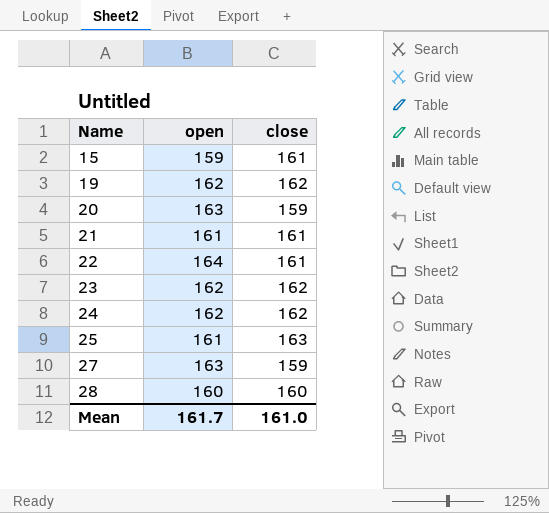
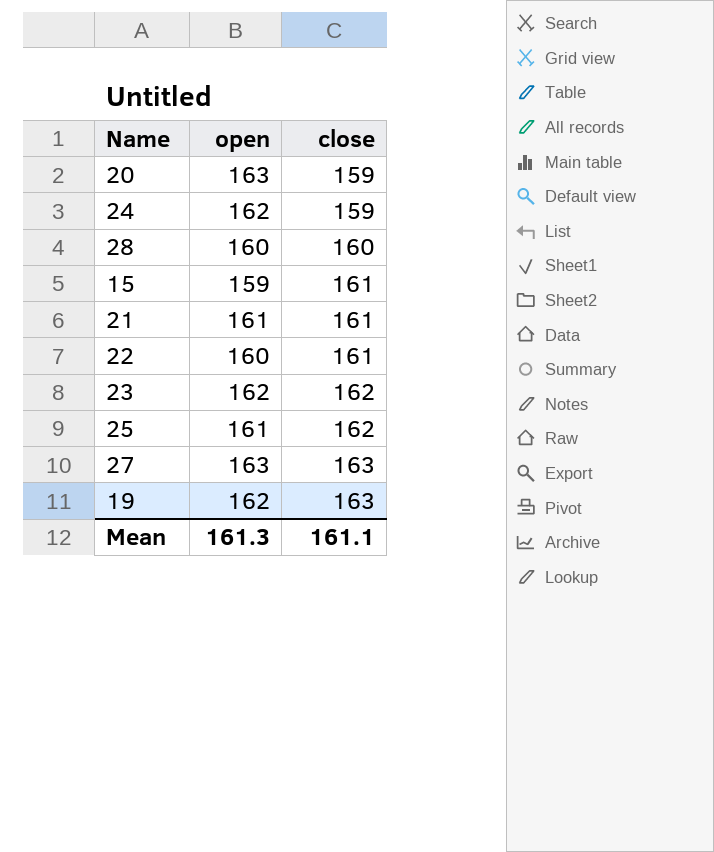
row order: Name ascending -> close ascending
24 | close: 162 -> 159
22 | open: 164 -> 160
25 | close: 163 -> 162
27 | close: 159 -> 163
19 | close: 162 -> 163
Mean | open: 161.7 -> 161.3
Mean | close: 161.0 -> 161.1

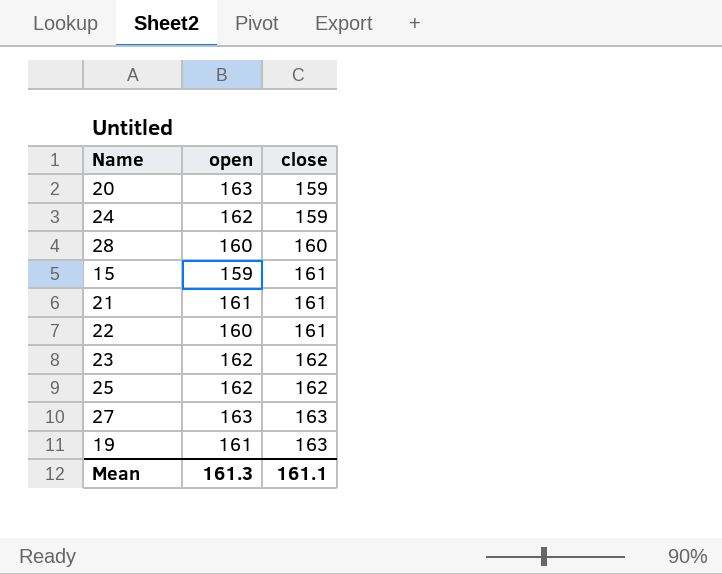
25 | open: 161 -> 162
19 | open: 162 -> 161

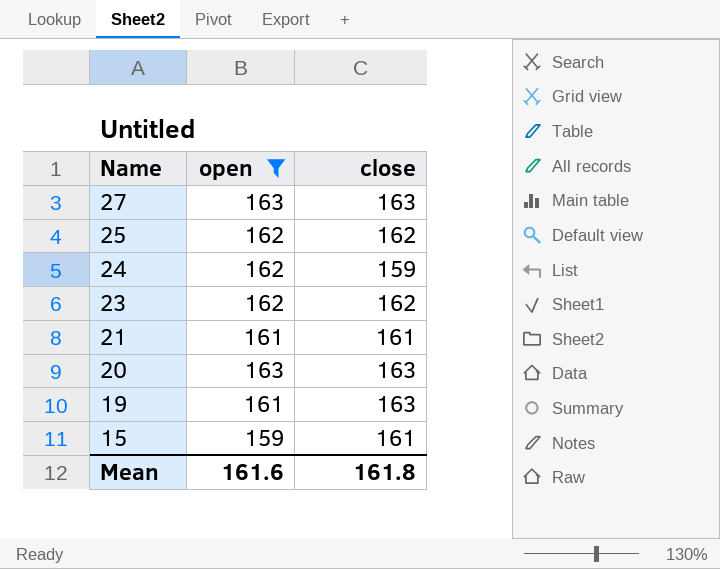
filter: none -> open != 160
row order: close ascending -> Name descending
20 | close: 159 -> 163
Mean | open: 161.3 -> 161.6
Mean | close: 161.1 -> 161.8

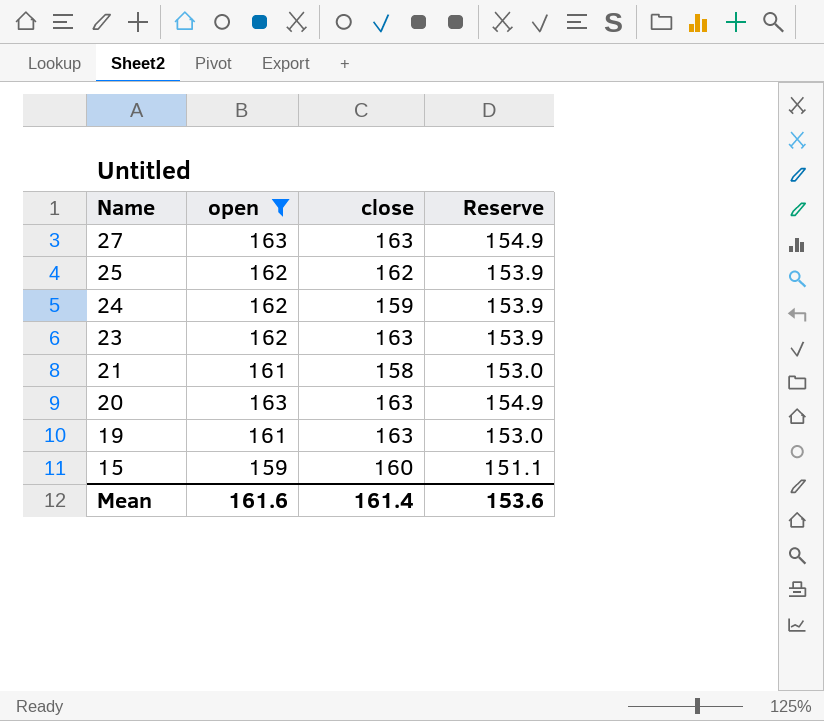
column Reserve | formula: none -> [open] * 0.95
23 | close: 162 -> 163
21 | close: 161 -> 158
15 | close: 161 -> 160
Mean | close: 161.8 -> 161.4

